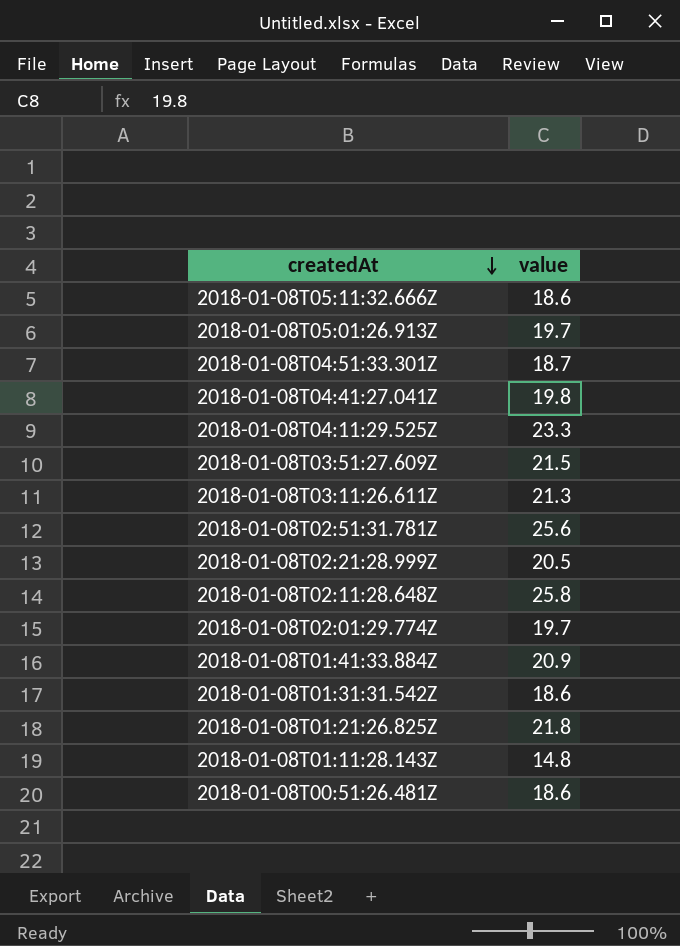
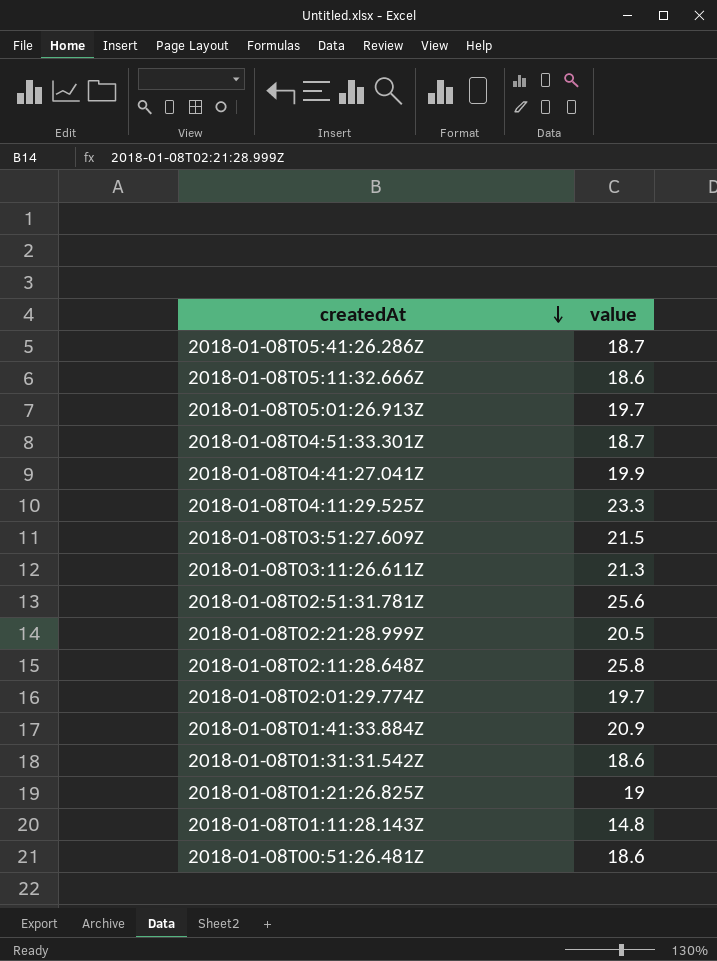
row 2018-01-08T05:41:26.286Z: none -> 18.7
2018-01-08T04:41:27.041Z | value: 19.8 -> 19.9
2018-01-08T01:21:26.825Z | value: 21.8 -> 19

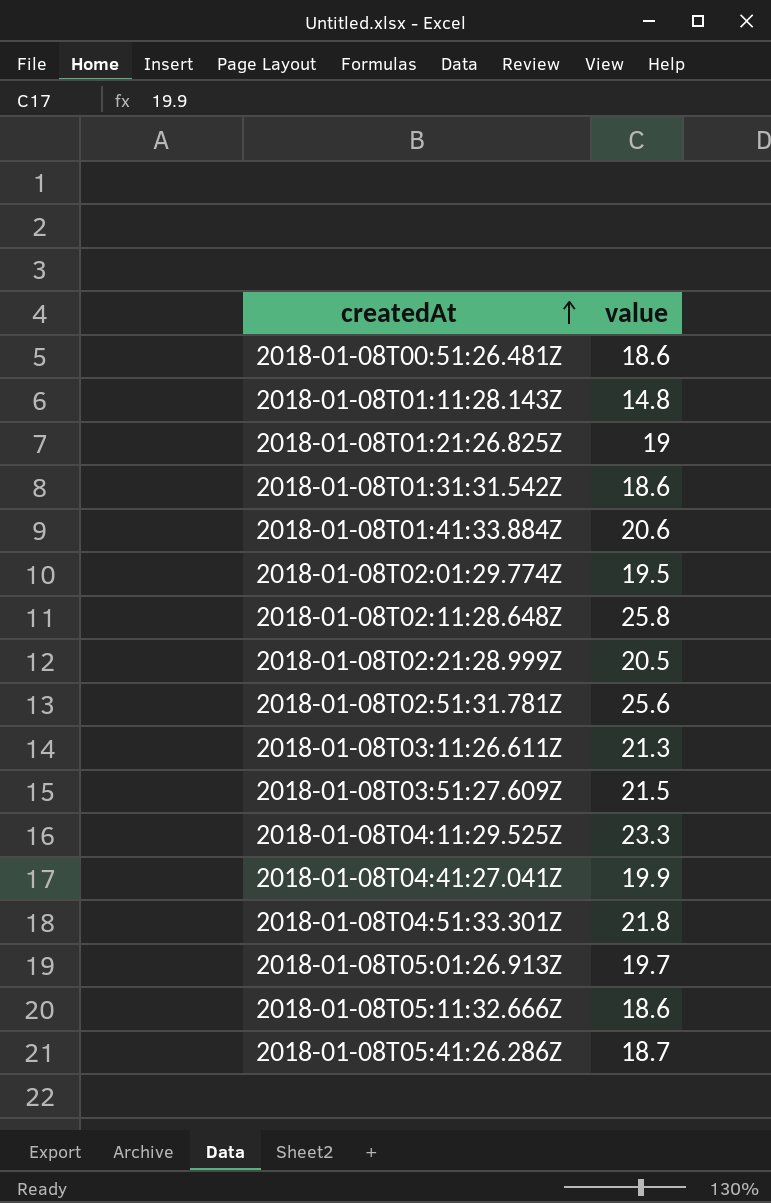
row order: createdAt descending -> createdAt ascending
2018-01-08T01:41:33.884Z | value: 20.9 -> 20.6
2018-01-08T02:01:29.774Z | value: 19.7 -> 19.5
2018-01-08T04:51:33.301Z | value: 18.7 -> 21.8

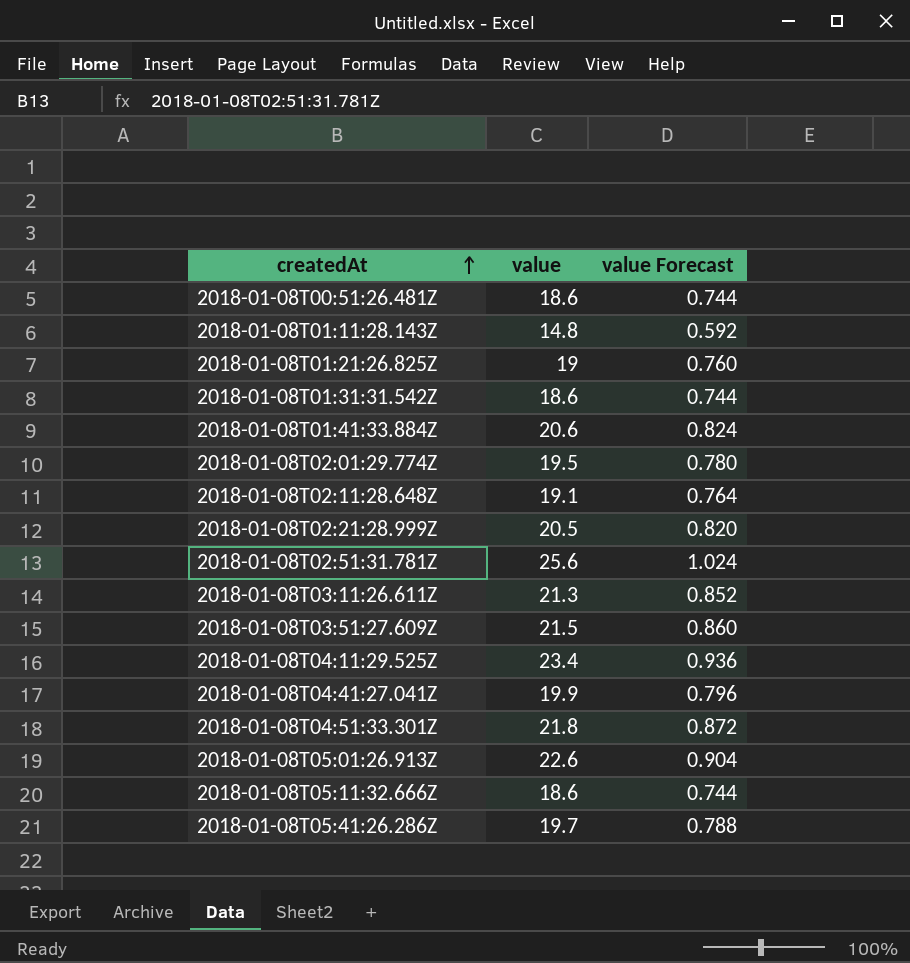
column value Forecast | formula: none -> [value] * 0.04
2018-01-08T02:11:28.648Z | value: 25.8 -> 19.1
2018-01-08T04:11:29.525Z | value: 23.3 -> 23.4
2018-01-08T05:01:26.913Z | value: 19.7 -> 22.6
2018-01-08T05:41:26.286Z | value: 18.7 -> 19.7

